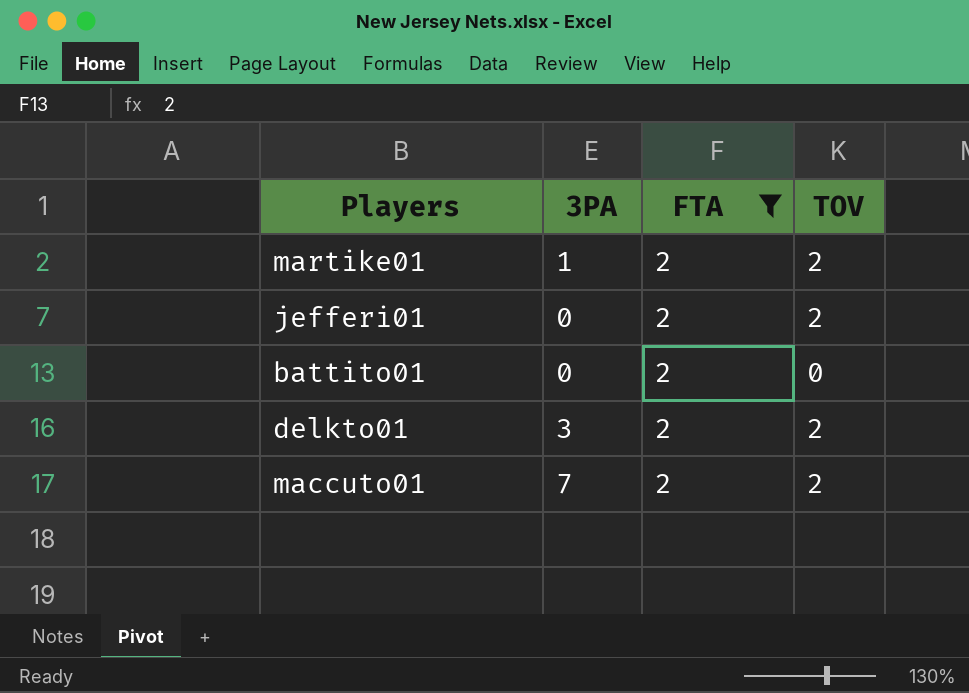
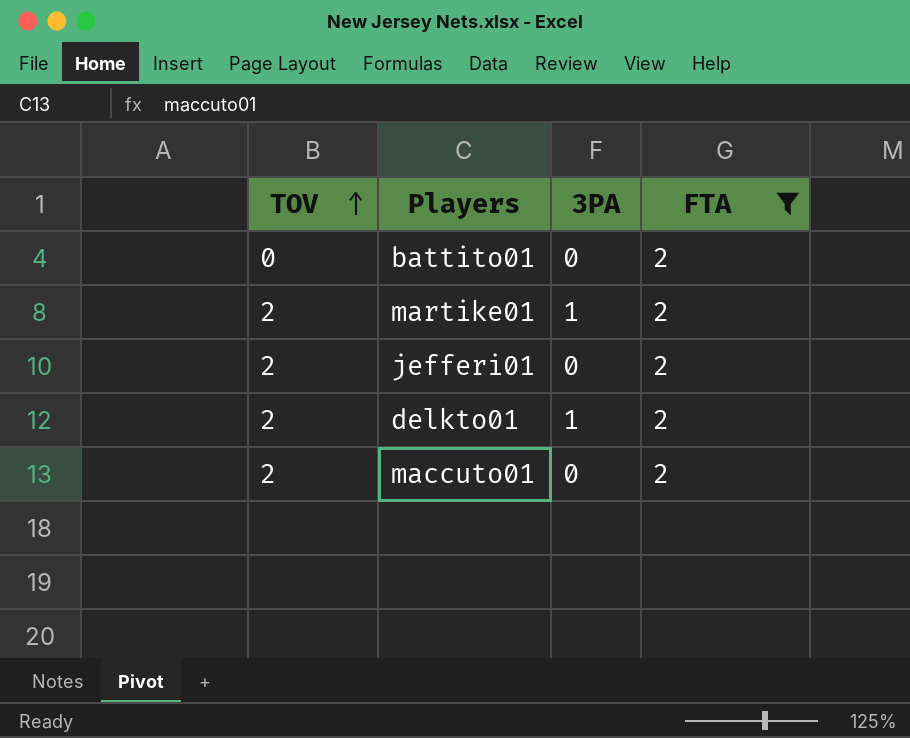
row order: none -> TOV ascending
column TOV | position: 4 -> 1
delkto01 | 3PA: 3 -> 1
maccuto01 | 3PA: 7 -> 0

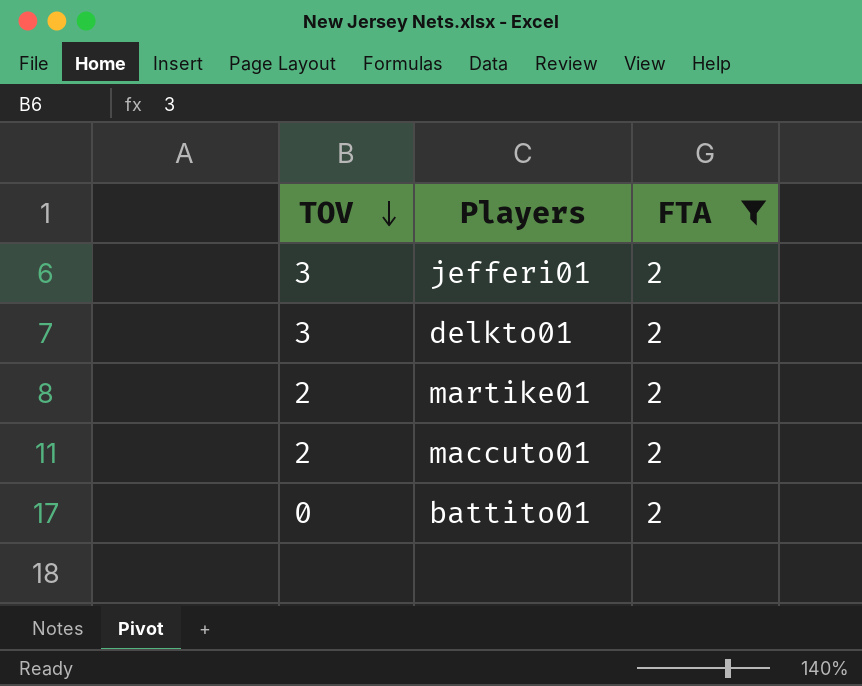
row order: TOV ascending -> TOV descending
column 3PA | position: 3 -> none
jefferi01 | TOV: 2 -> 3
delkto01 | TOV: 2 -> 3

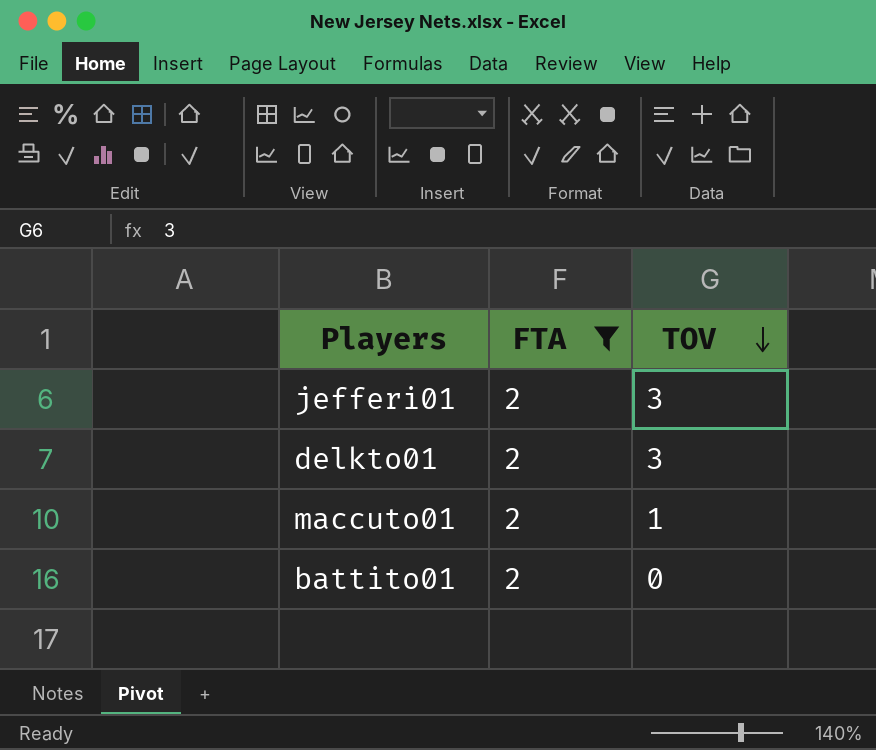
column TOV | position: 1 -> 3
row martike01: 2 | 2 -> none
maccuto01 | TOV: 2 -> 1

